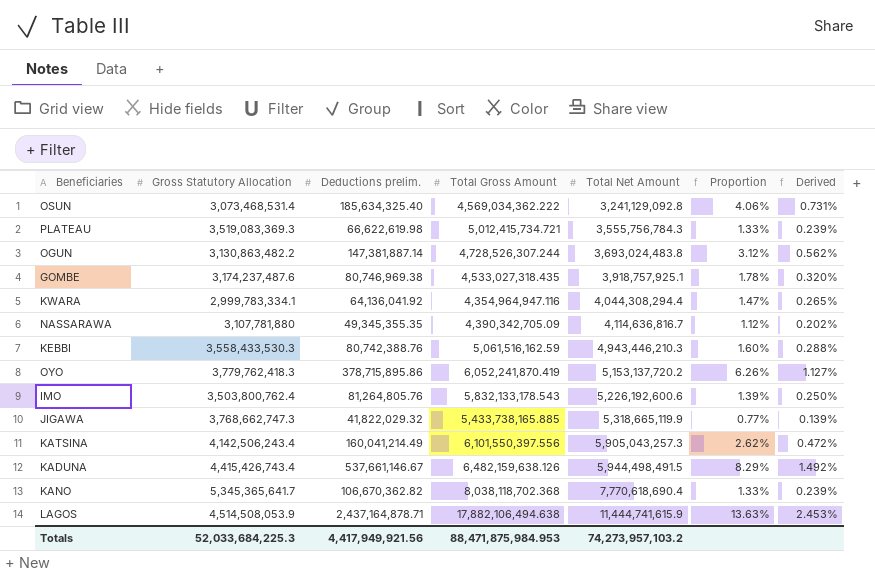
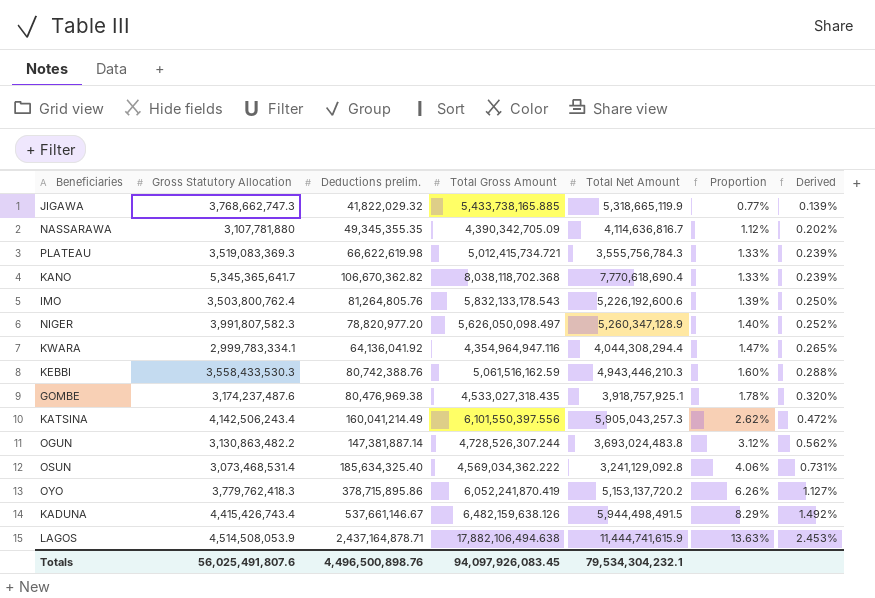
row order: Total Net Amount ascending -> Proportion ascending
row NIGER: none -> 3,991,807,582.3 | 78,820,977.20 | 5,626,050,098.497 | 5,260,347,128.9 | 1.40% | 0.252%
GOMBE | Deductions prelim.: 80,746,969.38 -> 80,476,969.38
Totals | Gross Statutory Allocation: 52,033,684,225.3 -> 56,025,491,807.6
Totals | Deductions prelim.: 4,417,949,921.56 -> 4,496,500,898.76
Totals | Total Gross Amount: 88,471,875,984.953 -> 94,097,926,083.45
Totals | Total Net Amount: 74,273,957,103.2 -> 79,534,304,232.1

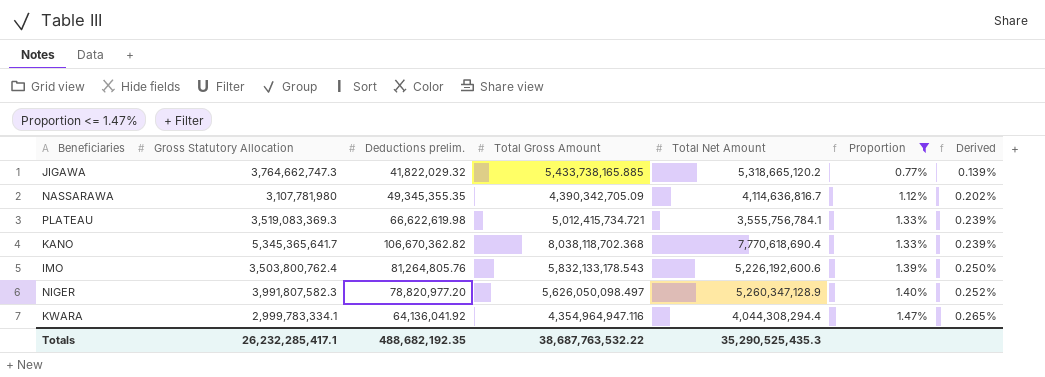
filter: none -> Proportion <= 1.47%
JIGAWA | Gross Statutory Allocation: 3,768,662,747.3 -> 3,764,662,747.3
JIGAWA | Total Net Amount: 5,318,665,119.9 -> 5,318,665,120.2
NASSARAWA | Gross Statutory Allocation: 3,107,781,880 -> 3,107,781,980
PLATEAU | Total Net Amount: 3,555,756,784.3 -> 3,555,756,784.1
Totals | Gross Statutory Allocation: 56,025,491,807.6 -> 26,232,285,417.1
Totals | Deductions prelim.: 4,496,500,898.76 -> 488,682,192.35
Totals | Total Gross Amount: 94,097,926,083.45 -> 38,687,763,532.22
Totals | Total Net Amount: 79,534,304,232.1 -> 35,290,525,435.3

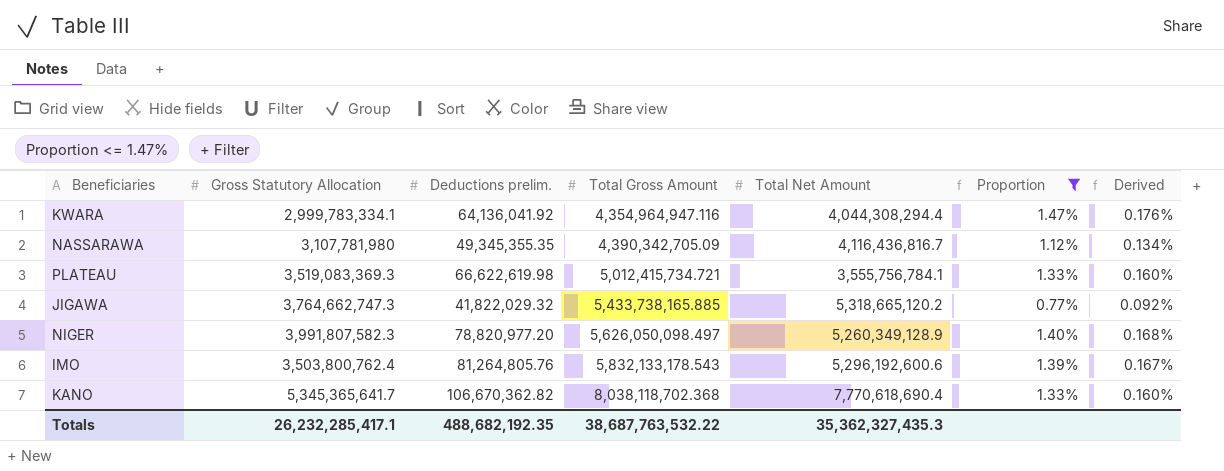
row order: Proportion ascending -> Total Gross Amount ascending
column Derived | formula: [Proportion] * 0.18 -> [Proportion] * 0.12
NASSARAWA | Total Net Amount: 4,114,636,816.7 -> 4,116,436,816.7
NIGER | Total Net Amount: 5,260,347,128.9 -> 5,260,349,128.9
IMO | Total Net Amount: 5,226,192,600.6 -> 5,296,192,600.6
Totals | Total Net Amount: 35,290,525,435.3 -> 35,362,327,435.3

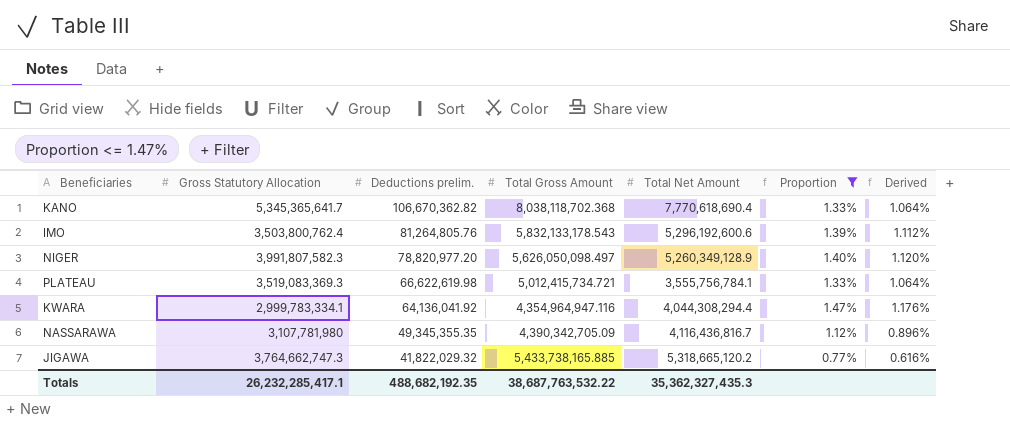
row order: Total Gross Amount ascending -> Deductions prelim. descending
column Derived | formula: [Proportion] * 0.12 -> [Proportion] * 0.8

